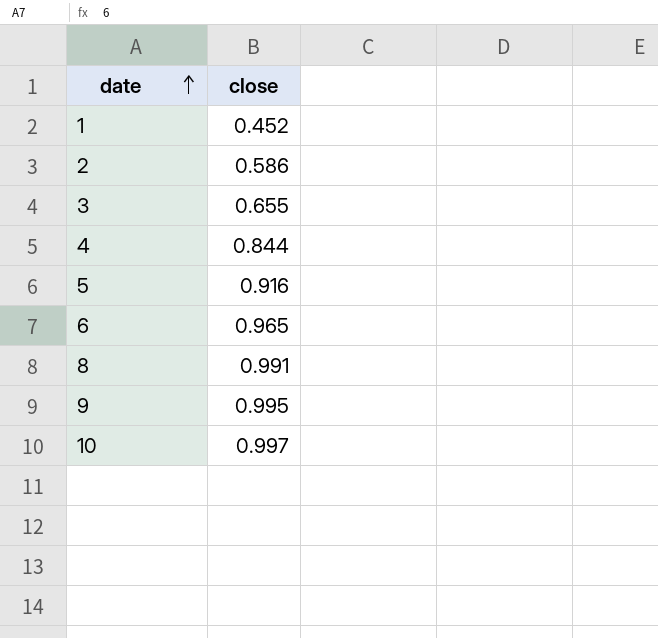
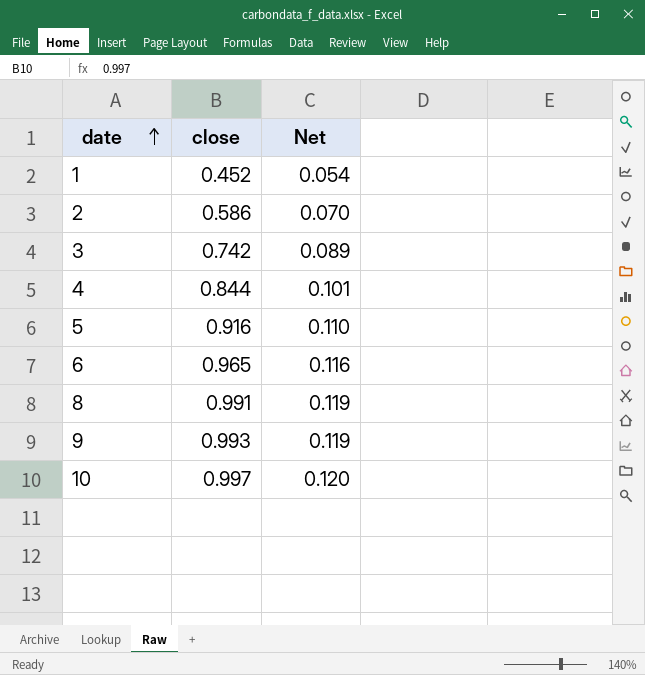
column Net | formula: none -> [close] * 0.12
3 | close: 0.655 -> 0.742
9 | close: 0.995 -> 0.993

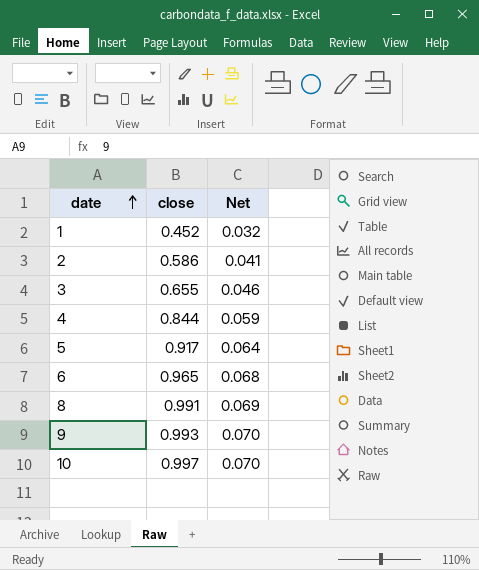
column Net | formula: [close] * 0.12 -> [close] * 0.07
3 | close: 0.742 -> 0.655
5 | close: 0.916 -> 0.917

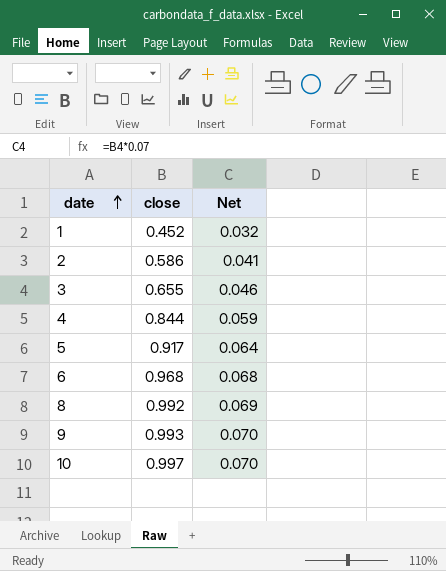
6 | close: 0.965 -> 0.968
8 | close: 0.991 -> 0.992

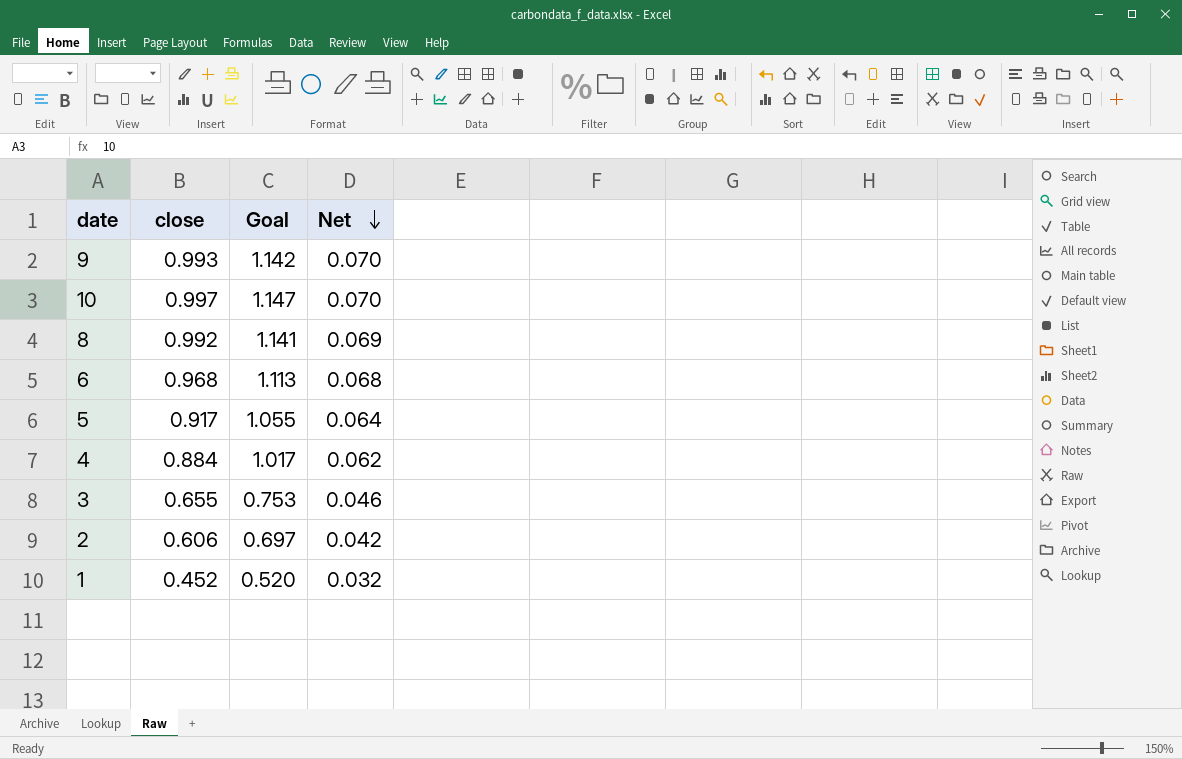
row order: date ascending -> Net descending
column Goal | formula: none -> [close] * 1.15
4 | close: 0.844 -> 0.884
4 | Net: 0.059 -> 0.062
2 | close: 0.586 -> 0.606
2 | Net: 0.041 -> 0.042

